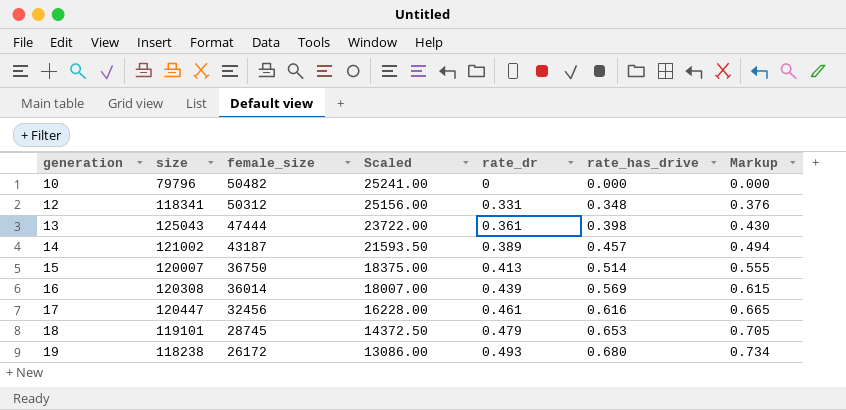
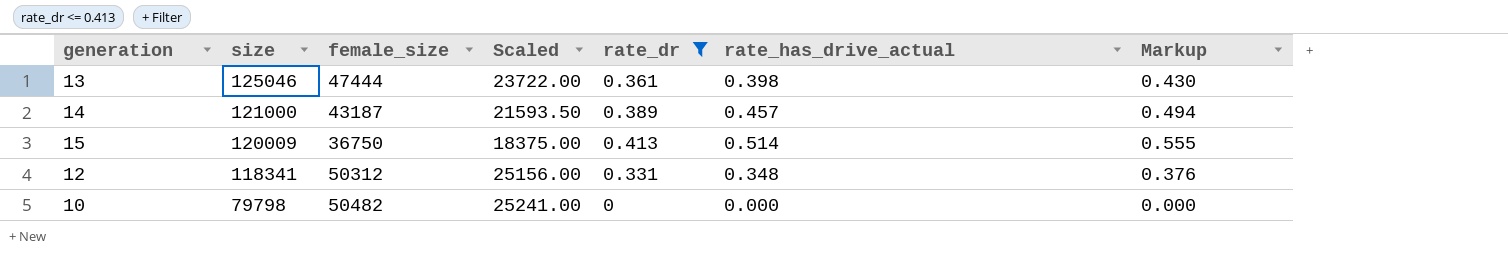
filter: none -> rate_dr <= 0.413
row order: generation ascending -> size descending
column name: rate_has_drive -> rate_has_drive_actual
13 | size: 125043 -> 125046
14 | size: 121002 -> 121000
15 | size: 120007 -> 120009
10 | size: 79796 -> 79798

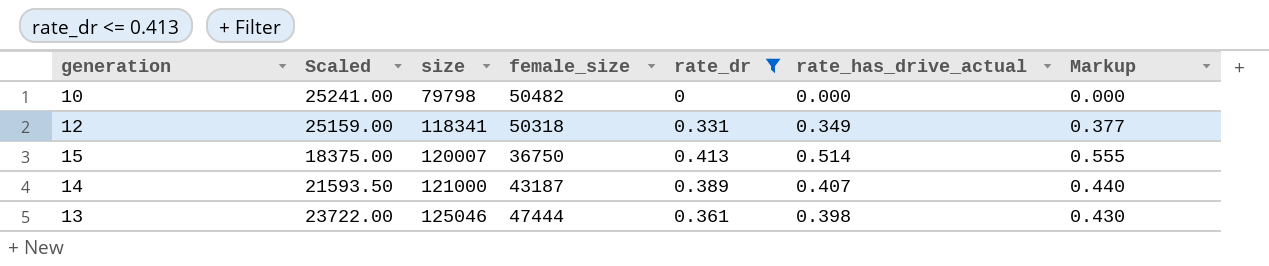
row order: size descending -> size ascending
column Scaled | position: 4 -> 2
12 | Scaled: 25156.00 -> 25159.00
12 | female_size: 50312 -> 50318
12 | rate_has_drive_actual: 0.348 -> 0.349
12 | Markup: 0.376 -> 0.377
15 | size: 120009 -> 120007
14 | rate_has_drive_actual: 0.457 -> 0.407
14 | Markup: 0.494 -> 0.440

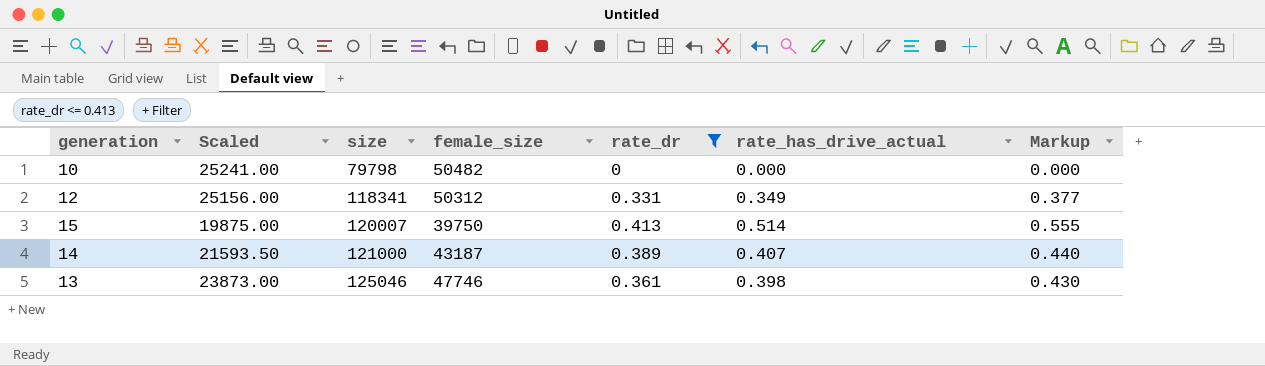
12 | Scaled: 25159.00 -> 25156.00
12 | female_size: 50318 -> 50312
15 | Scaled: 18375.00 -> 19875.00
15 | female_size: 36750 -> 39750
13 | Scaled: 23722.00 -> 23873.00
13 | female_size: 47444 -> 47746

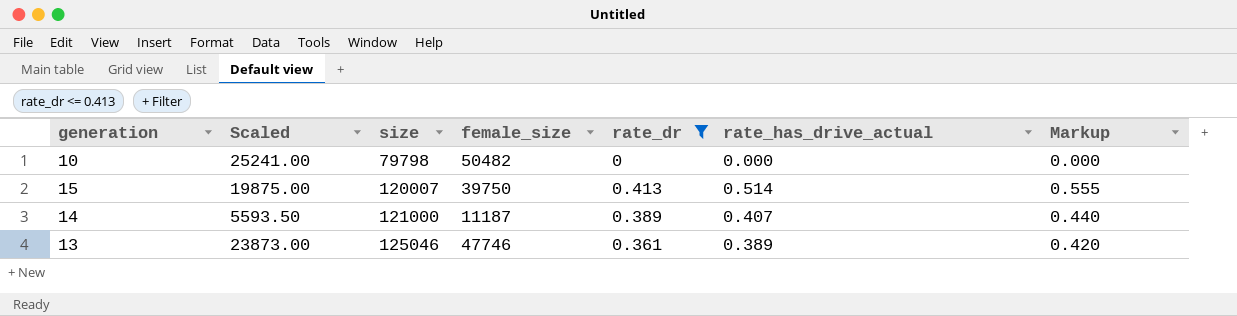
row 12: 25156.00 | 118341 | 50312 | 0.331 | 0.349 | 0.377 -> none
14 | Scaled: 21593.50 -> 5593.50
14 | female_size: 43187 -> 11187
13 | rate_has_drive_actual: 0.398 -> 0.389
13 | Markup: 0.430 -> 0.420

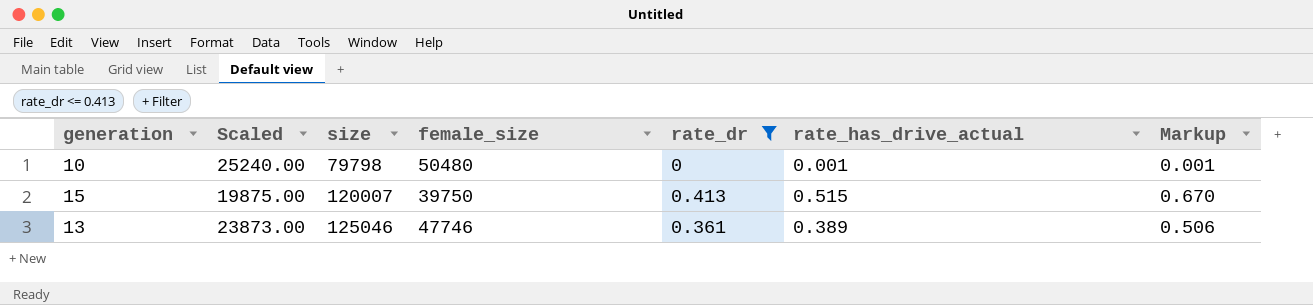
column Markup | formula: [rate_has_drive_actual] * 1.08 -> [rate_has_drive_actual] * 1.3
row 14: 5593.50 | 121000 | 11187 | 0.389 | 0.407 | 0.440 -> none
10 | Scaled: 25241.00 -> 25240.00
10 | female_size: 50482 -> 50480
10 | rate_has_drive_actual: 0.000 -> 0.001
15 | rate_has_drive_actual: 0.514 -> 0.515

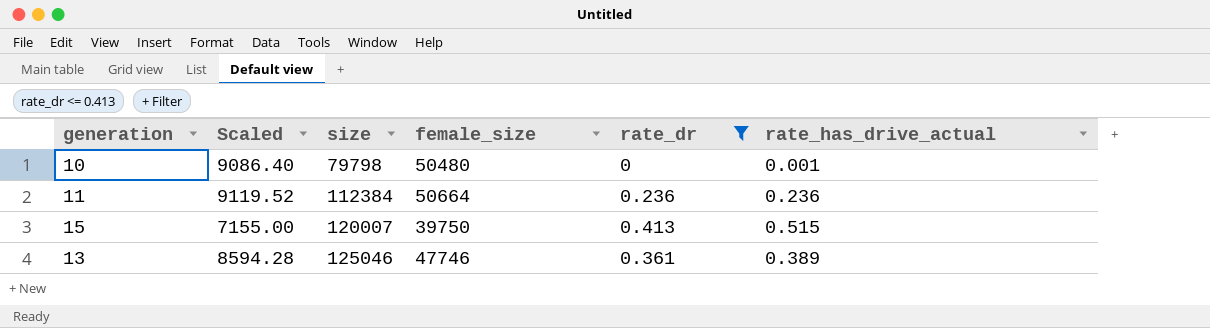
column Markup | formula: [rate_has_drive_actual] * 1.3 -> none
column Scaled | formula: [female_size] * 0.5 -> [female_size] * 0.18
row 11: none -> 9119.52 | 112384 | 50664 | 0.236 | 0.236

